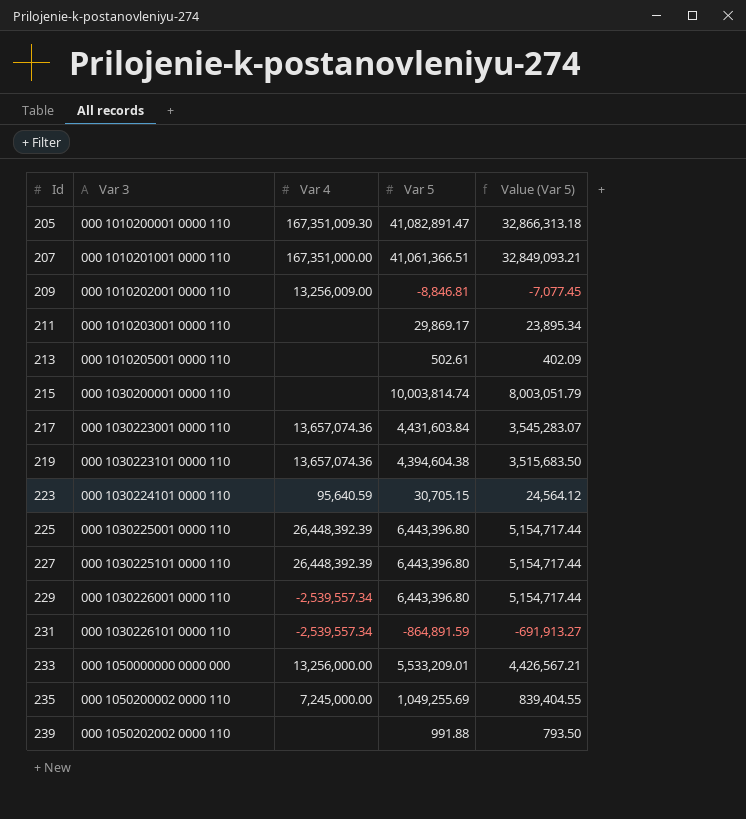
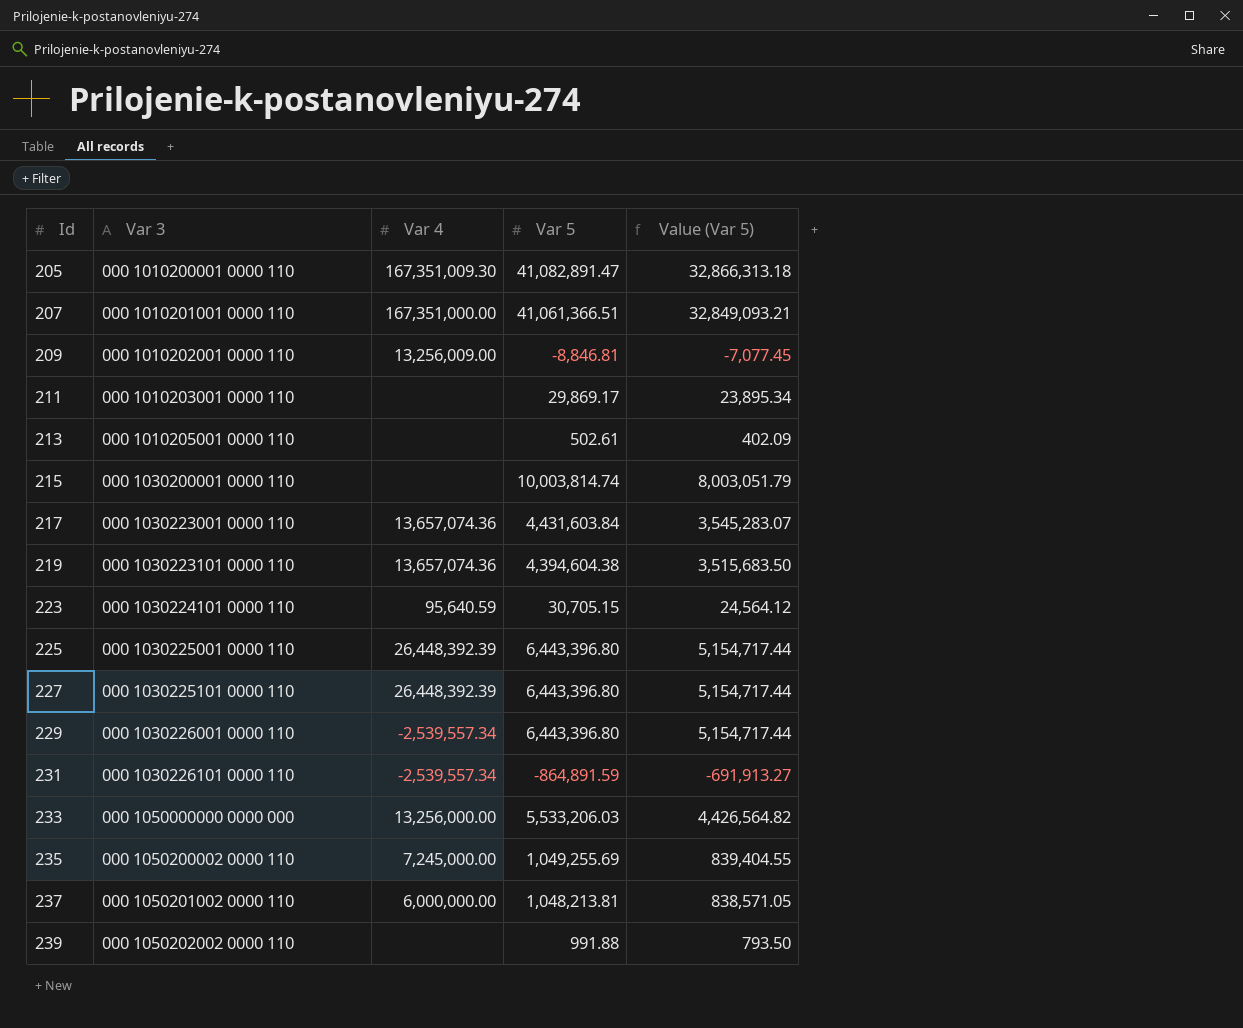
233 | Var 5: 5,533,209.01 -> 5,533,206.03
233 | Value (Var 5): 4,426,567.21 -> 4,426,564.82
row 237: none -> 000 1050201002 0000 110 | 6,000,000.00 | 1,048,213.81 | 838,571.05

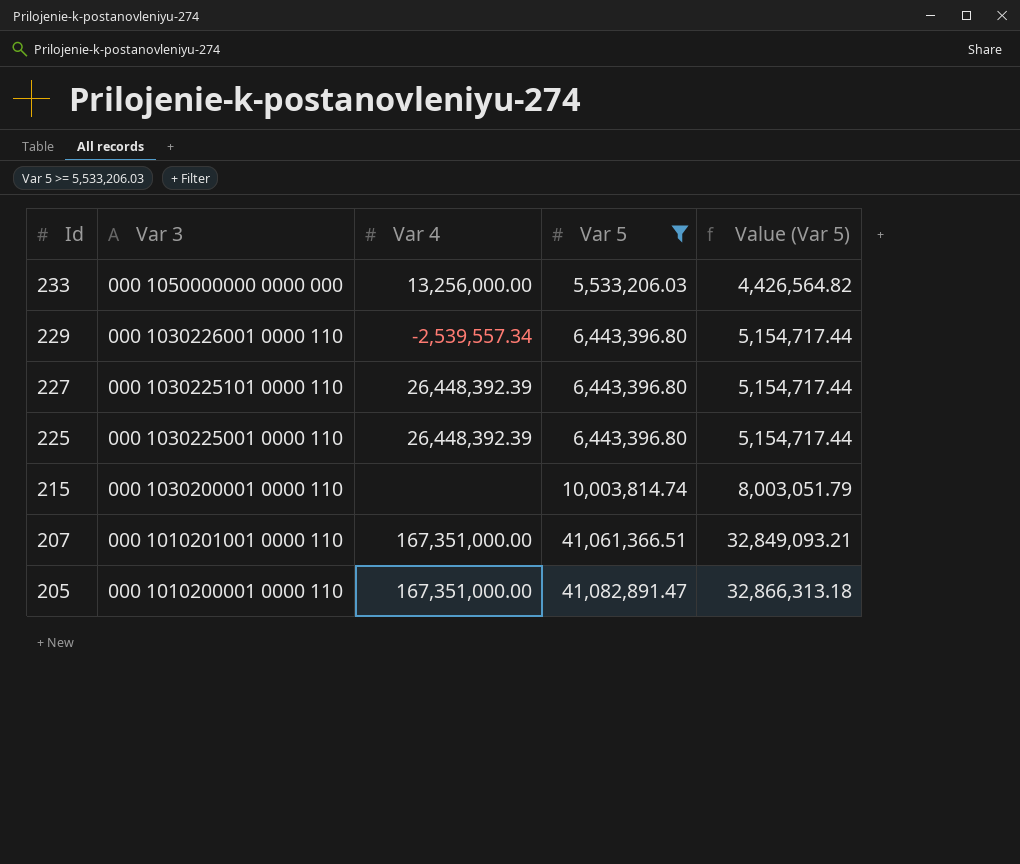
filter: none -> Var 5 >= 5,533,206.03
row order: Id ascending -> Id descending
205 | Var 4: 167,351,009.30 -> 167,351,000.00

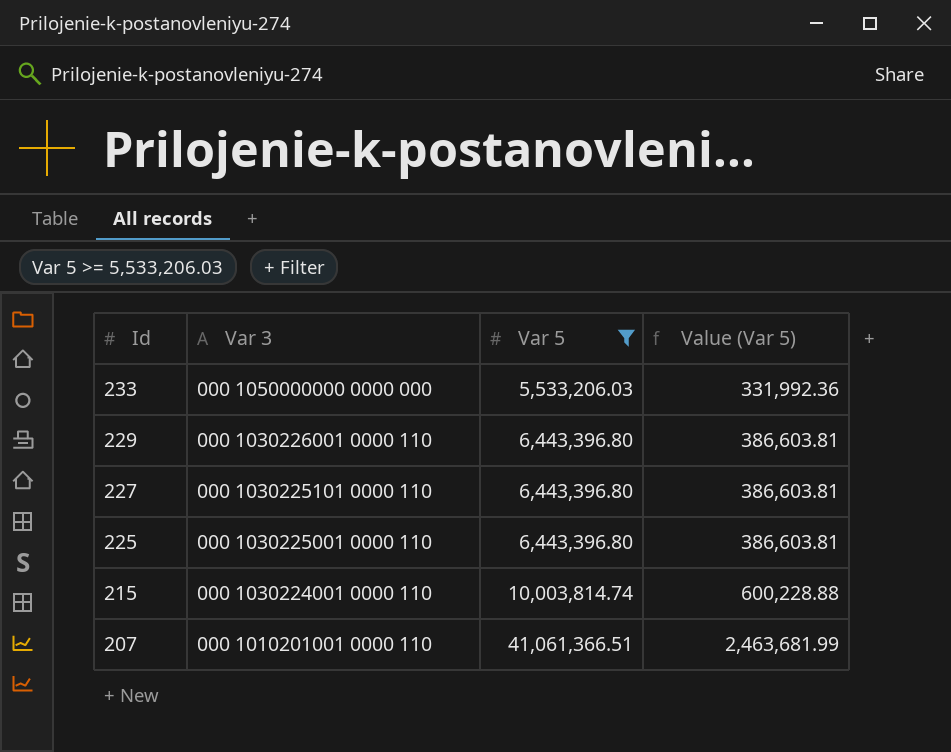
column Var 4 | position: 3 -> none
column Value (Var 5) | formula: [Var 5] * 0.8 -> [Var 5] * 0.06
row 205: 000 1010200001 0000 110 | 167,351,000.00 | 41,082,891.47 | 32,866,313.18 -> none
215 | Var 3: 000 1030200001 0000 110 -> 000 1030224001 0000 110

